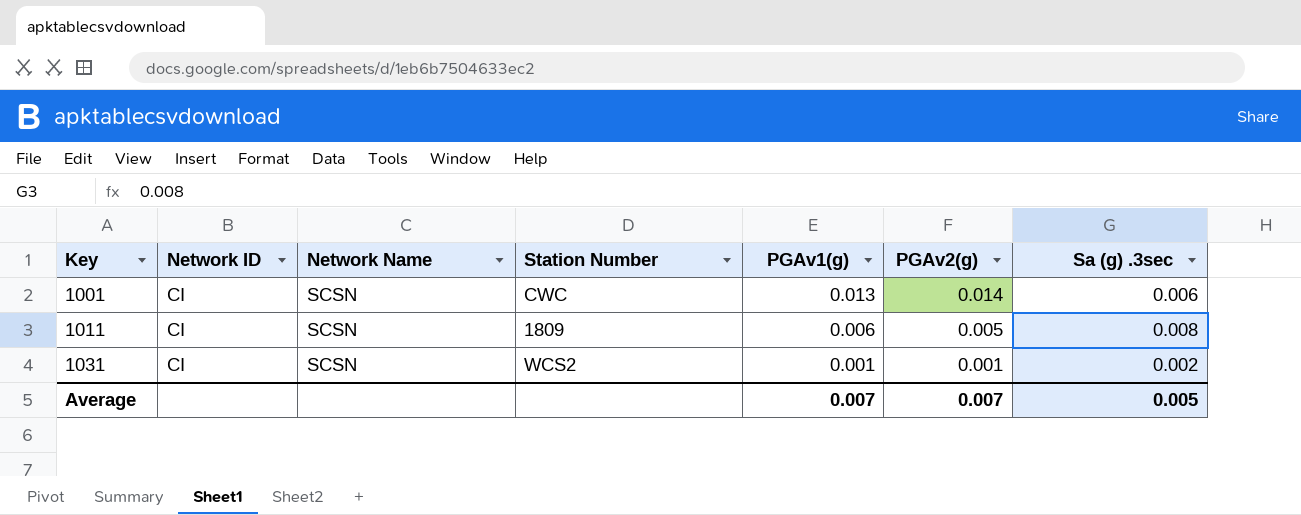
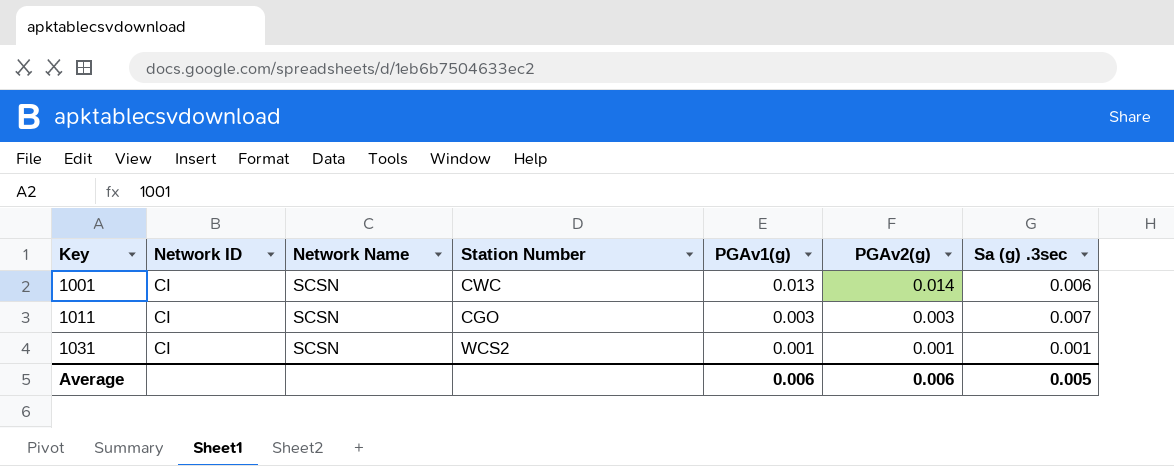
1011 | Station Number: 1809 -> CGO
1011 | PGAv1(g): 0.006 -> 0.003
1011 | PGAv2(g): 0.005 -> 0.003
1011 | Sa (g) .3sec: 0.008 -> 0.007
1031 | Sa (g) .3sec: 0.002 -> 0.001
Average | PGAv1(g): 0.007 -> 0.006
Average | PGAv2(g): 0.007 -> 0.006

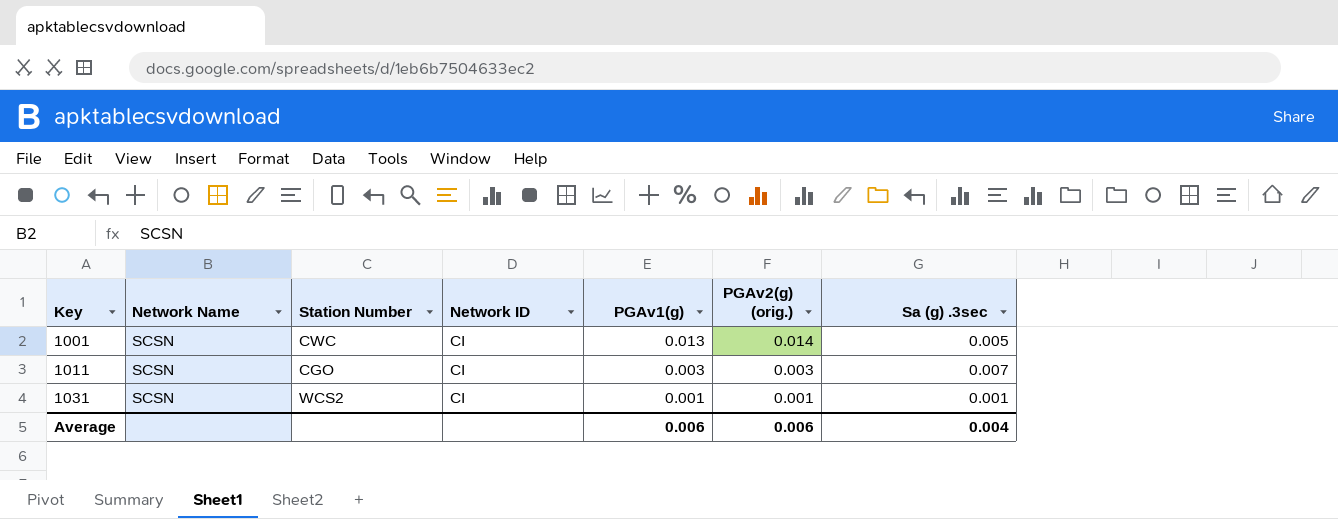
column Network ID | position: 2 -> 4
column name: PGAv2(g) -> PGAv2(g) (orig.)
1001 | Sa (g) .3sec: 0.006 -> 0.005
Average | Sa (g) .3sec: 0.005 -> 0.004

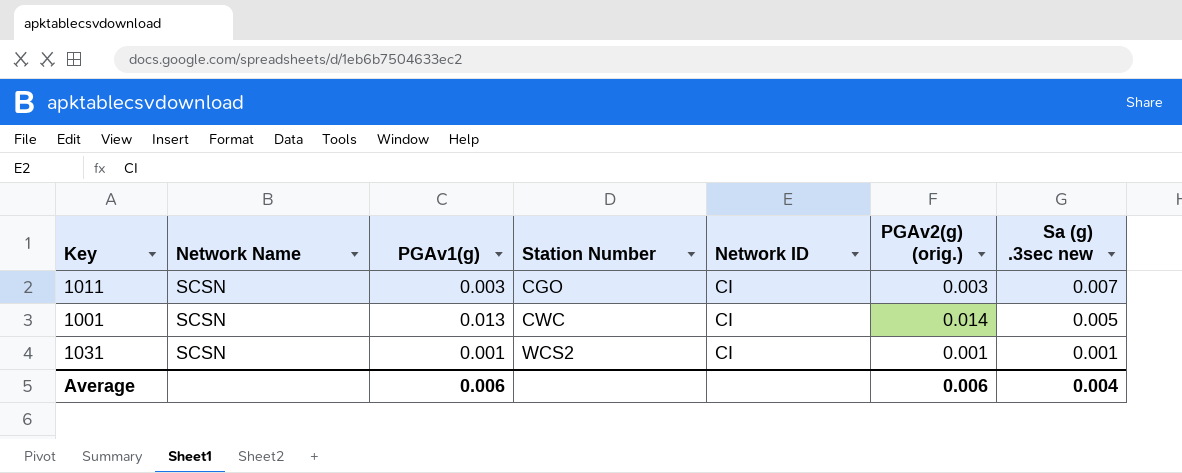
row order: Key ascending -> Station Number ascending
column PGAv1(g) | position: 5 -> 3
column name: Sa (g) .3sec -> Sa (g) .3sec new

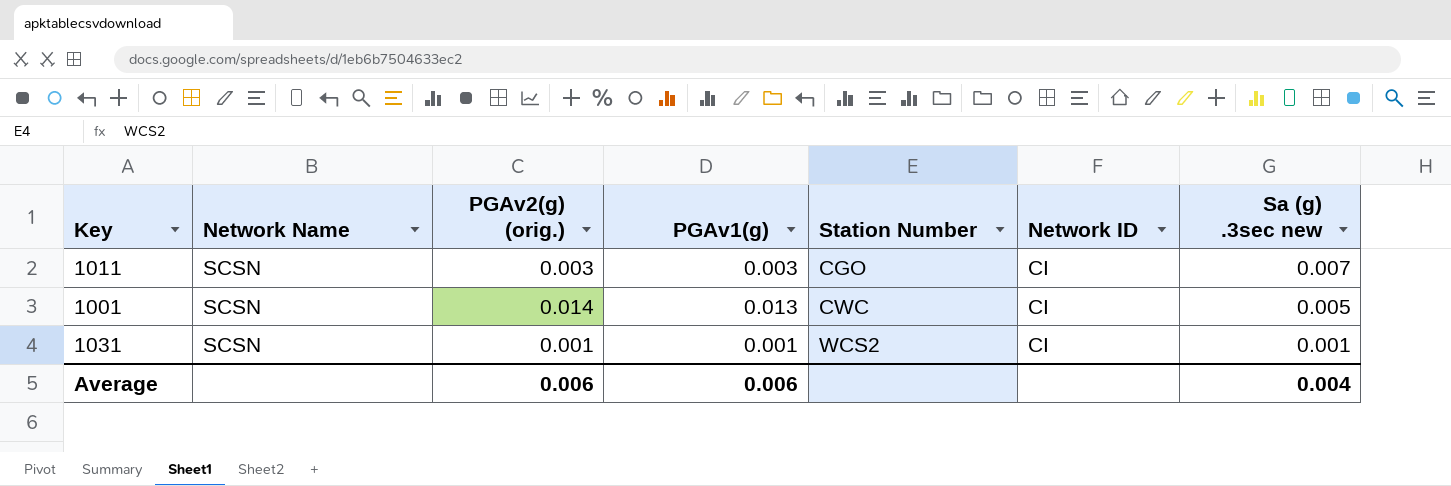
column PGAv2(g) (orig.) | position: 6 -> 3

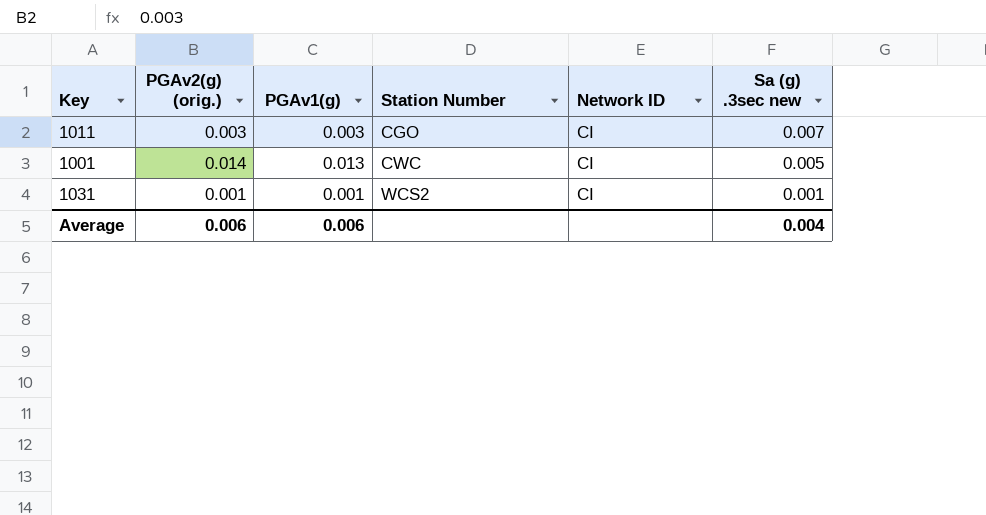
column Network Name | position: 2 -> none

